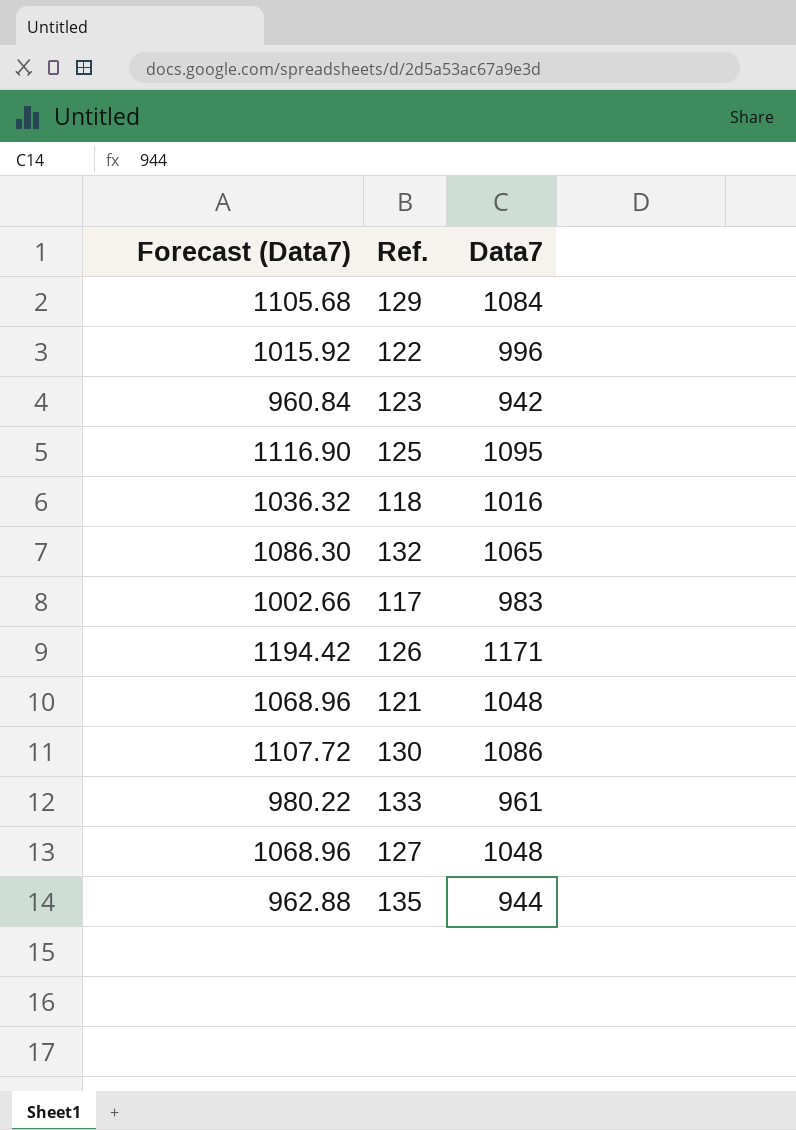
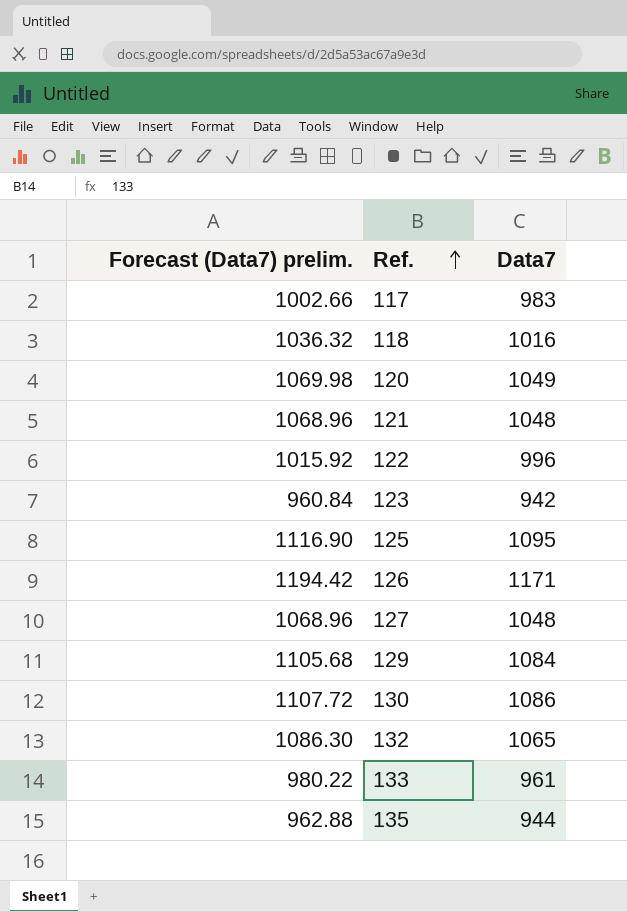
row order: none -> Ref. ascending
column name: Forecast (Data7) -> Forecast (Data7) prelim.
row 120: none -> 1069.98 | 1049

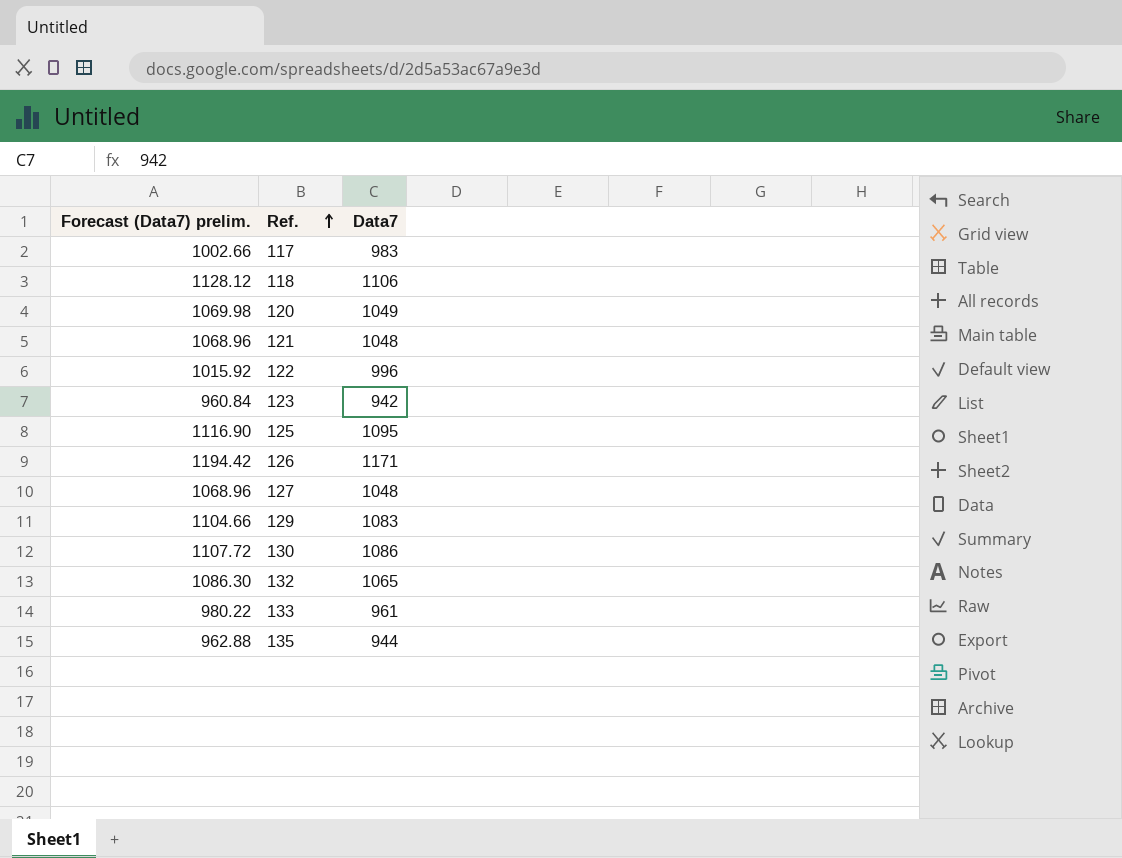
118 | Forecast (Data7) prelim.: 1036.32 -> 1128.12
118 | Data7: 1016 -> 1106
129 | Forecast (Data7) prelim.: 1105.68 -> 1104.66
129 | Data7: 1084 -> 1083

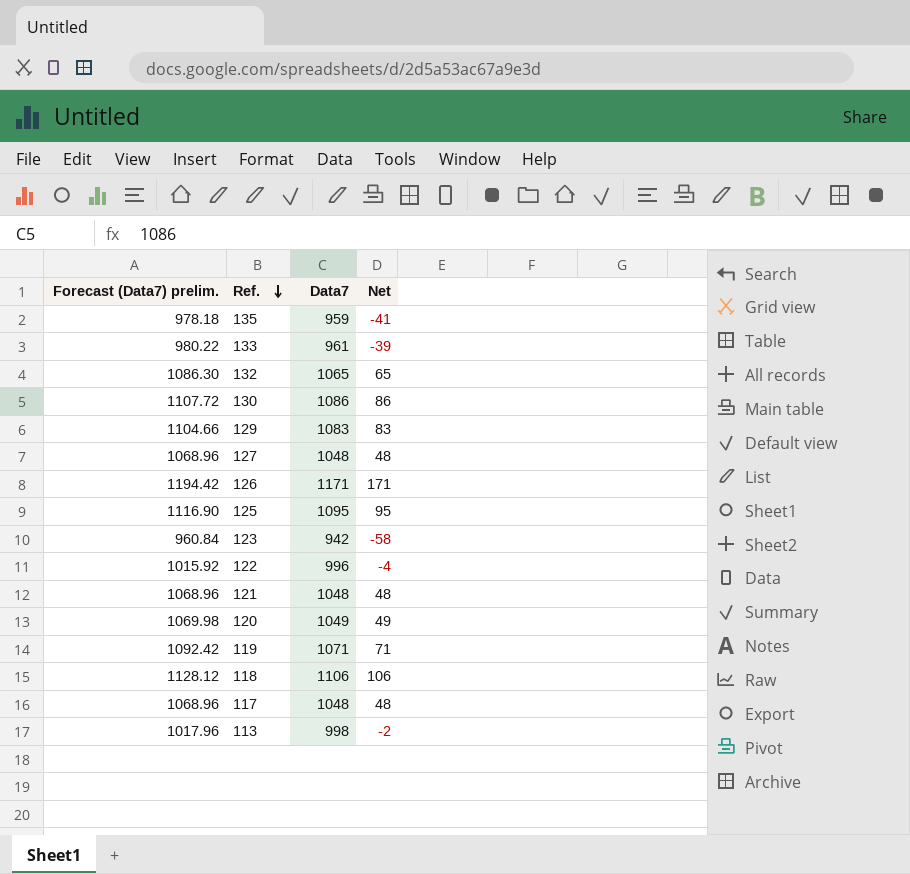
row order: Ref. ascending -> Ref. descending
column Net | formula: none -> [Data7] - 1000
135 | Forecast (Data7) prelim.: 962.88 -> 978.18
135 | Data7: 944 -> 959
row 119: none -> 1092.42 | 1071 | 71
117 | Forecast (Data7) prelim.: 1002.66 -> 1068.96
117 | Data7: 983 -> 1048
row 113: none -> 1017.96 | 998 | -2

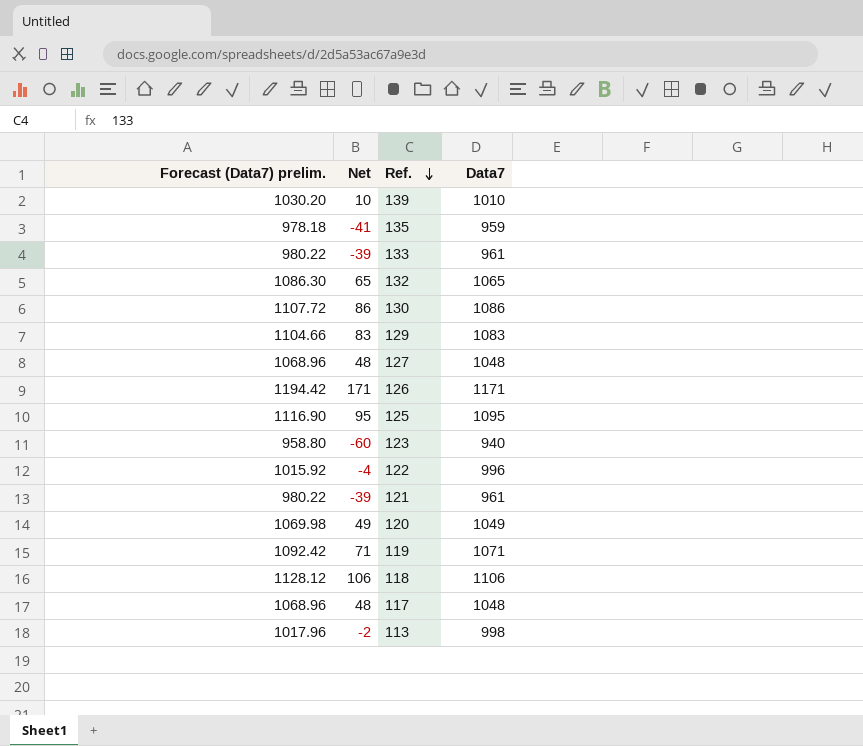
column Net | position: 4 -> 2
row 139: none -> 1030.20 | 10 | 1010
123 | Forecast (Data7) prelim.: 960.84 -> 958.80
123 | Net: -58 -> -60
123 | Data7: 942 -> 940
121 | Forecast (Data7) prelim.: 1068.96 -> 980.22
121 | Net: 48 -> -39
121 | Data7: 1048 -> 961

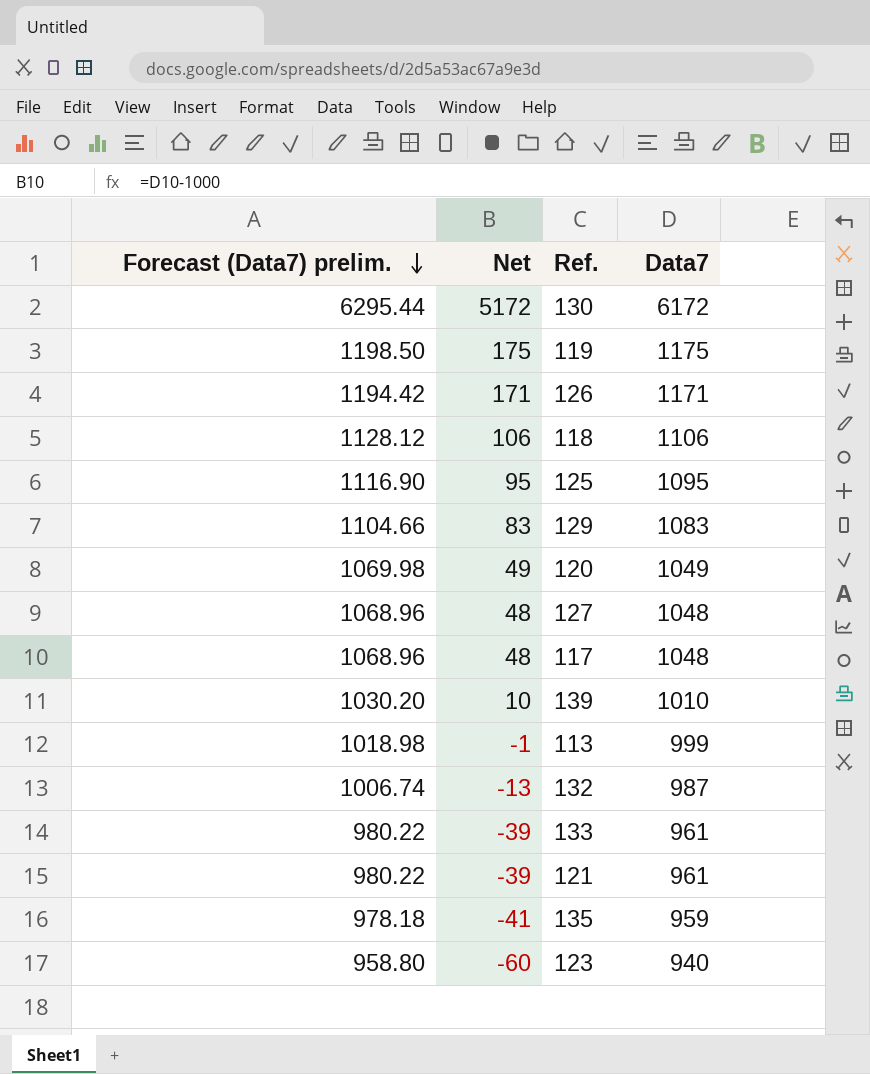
row order: Ref. descending -> Forecast (Data7) prelim. descending
row 122: 1015.92 | -4 | 996 -> none
130 | Forecast (Data7) prelim.: 1107.72 -> 6295.44
130 | Net: 86 -> 5172
130 | Data7: 1086 -> 6172
119 | Forecast (Data7) prelim.: 1092.42 -> 1198.50
119 | Net: 71 -> 175
119 | Data7: 1071 -> 1175
113 | Forecast (Data7) prelim.: 1017.96 -> 1018.98
113 | Net: -2 -> -1
113 | Data7: 998 -> 999
132 | Forecast (Data7) prelim.: 1086.30 -> 1006.74
132 | Net: 65 -> -13
132 | Data7: 1065 -> 987

